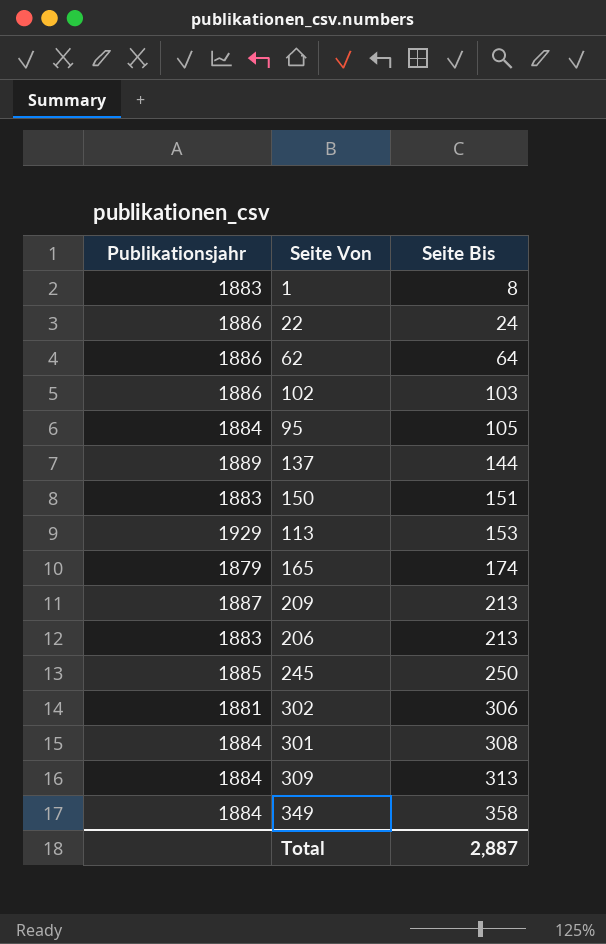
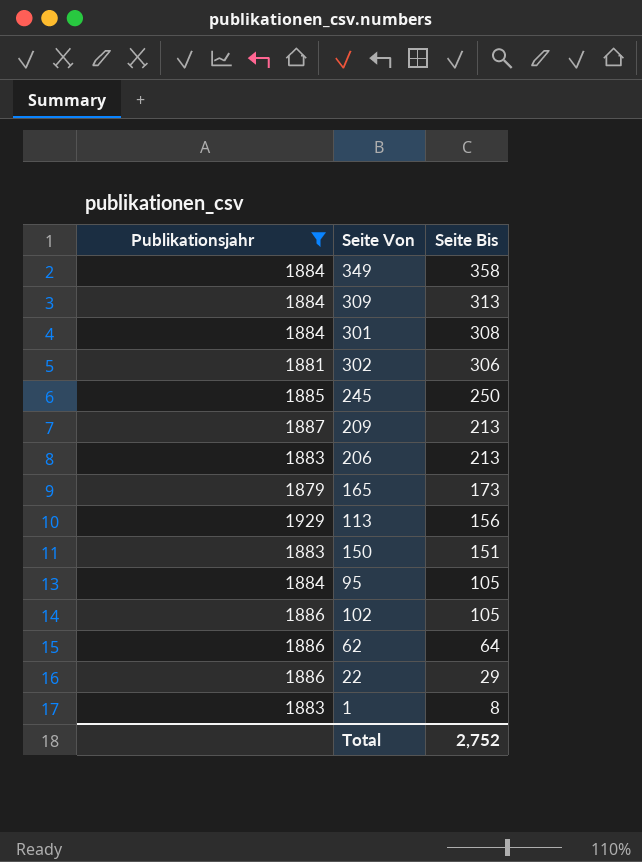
filter: none -> Publikationsjahr != 1889
row order: Seite Bis ascending -> Seite Bis descending
165 | Seite Bis: 174 -> 173
113 | Seite Bis: 153 -> 156
102 | Seite Bis: 103 -> 105
22 | Seite Bis: 24 -> 29
Total | Seite Bis: 2,887 -> 2,752

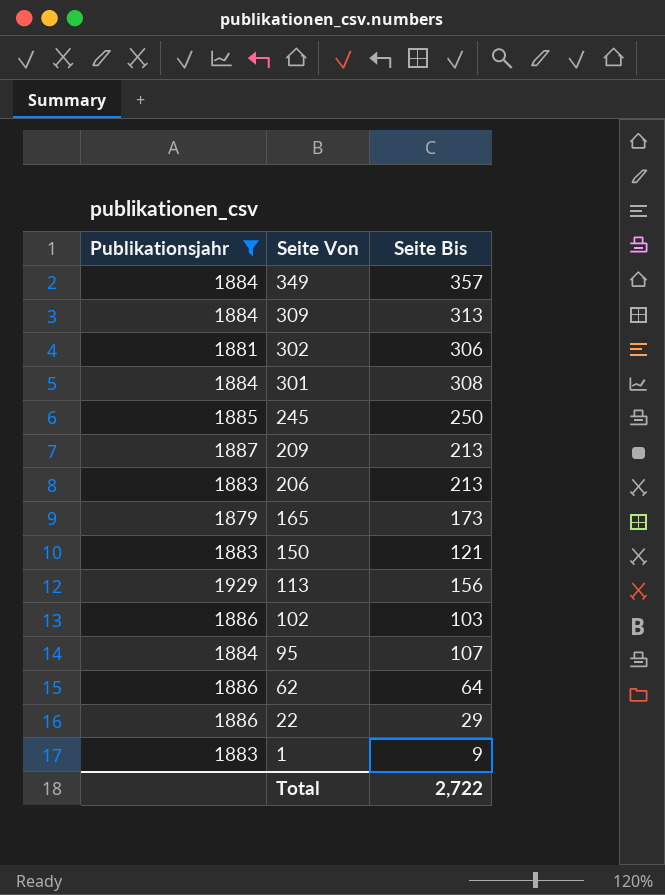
row order: Seite Bis descending -> Seite Von descending
349 | Seite Bis: 358 -> 357
150 | Seite Bis: 151 -> 121
102 | Seite Bis: 105 -> 103
95 | Seite Bis: 105 -> 107
1 | Seite Bis: 8 -> 9
Total | Seite Bis: 2,752 -> 2,722

